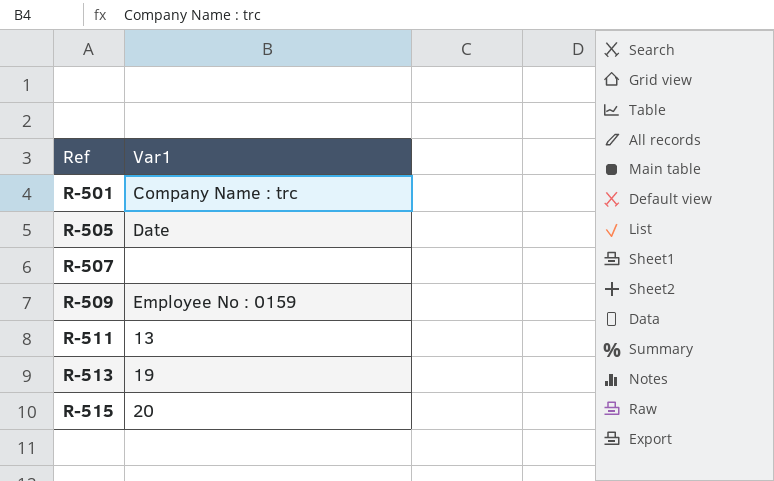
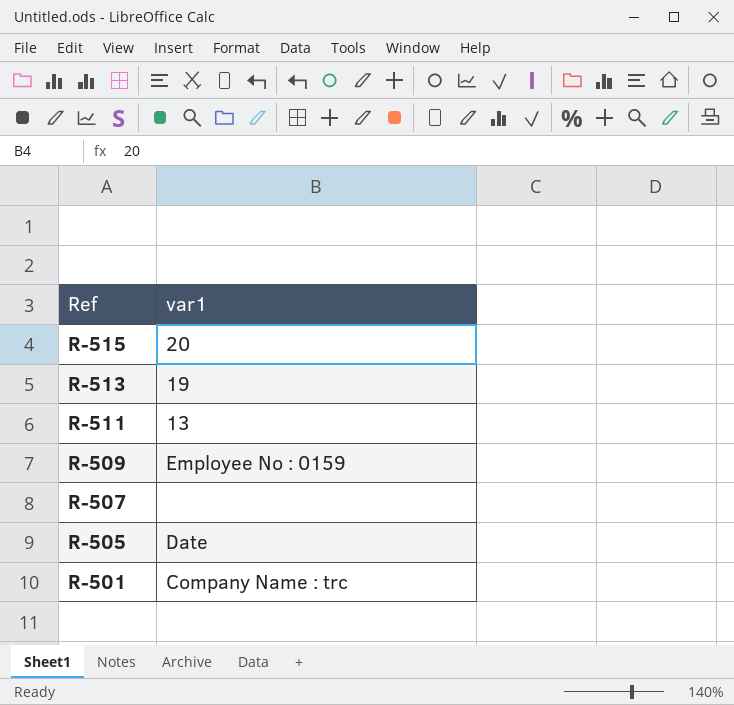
row order: Ref ascending -> Ref descending
column name: Var1 -> var1

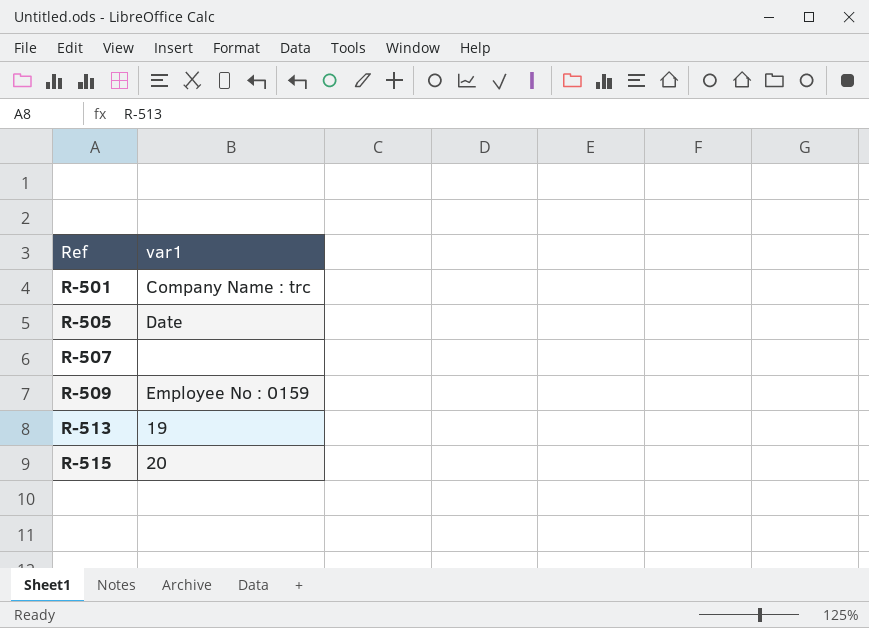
row order: Ref descending -> Ref ascending
row R-511: 13 -> none

